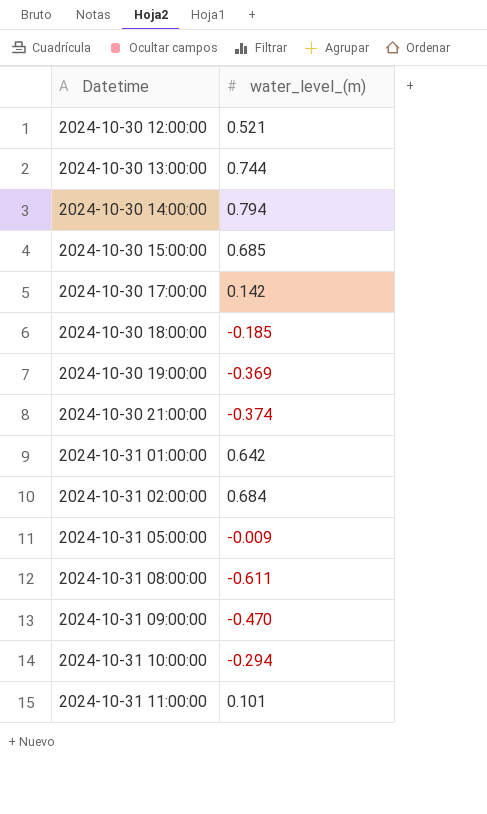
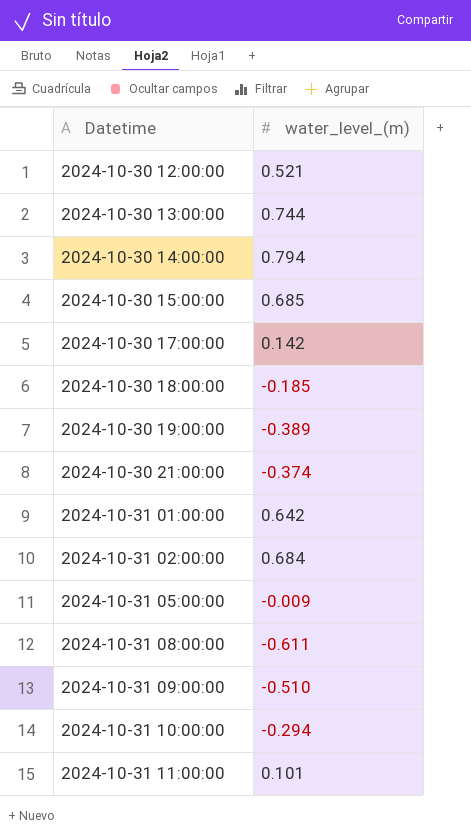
2024-10-30 19:00:00 | water_level_(m): -0.369 -> -0.389
2024-10-31 09:00:00 | water_level_(m): -0.470 -> -0.510

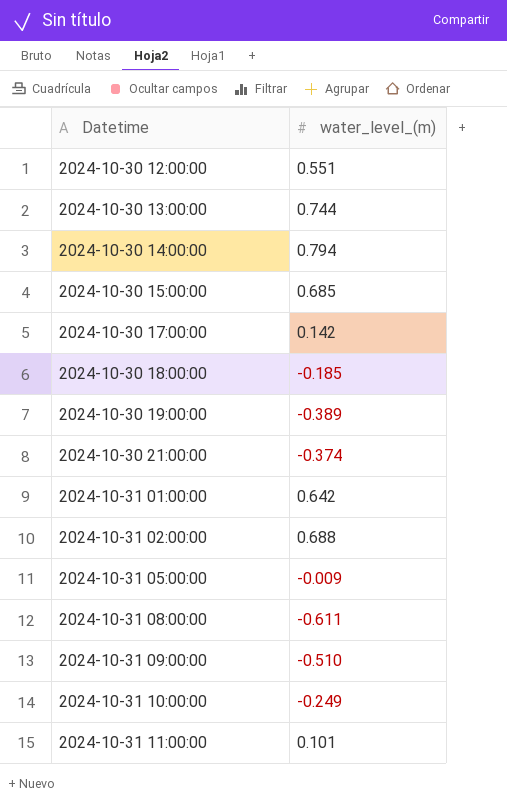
2024-10-30 12:00:00 | water_level_(m): 0.521 -> 0.551
2024-10-31 02:00:00 | water_level_(m): 0.684 -> 0.688
2024-10-31 10:00:00 | water_level_(m): -0.294 -> -0.249

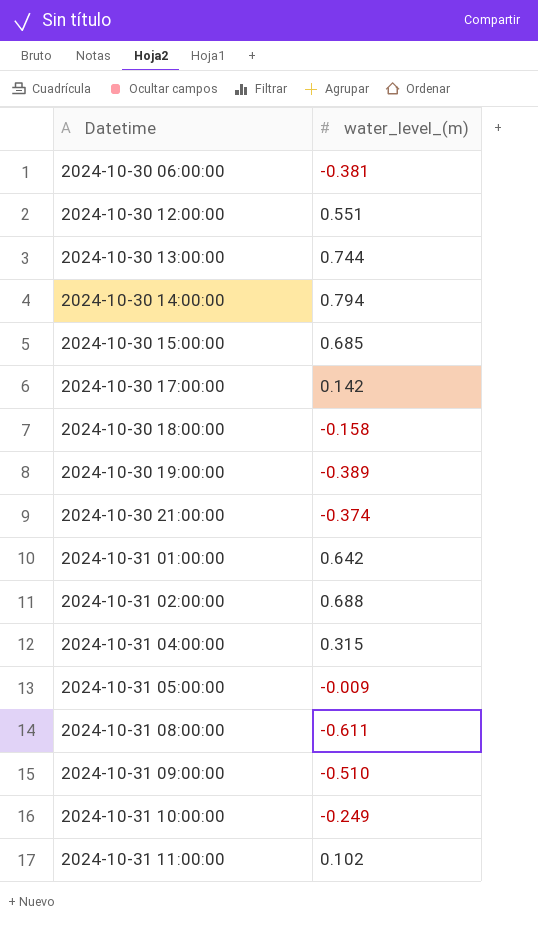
row 2024-10-30 06:00:00: none -> -0.381
2024-10-30 18:00:00 | water_level_(m): -0.185 -> -0.158
row 2024-10-31 04:00:00: none -> 0.315
2024-10-31 11:00:00 | water_level_(m): 0.101 -> 0.102

